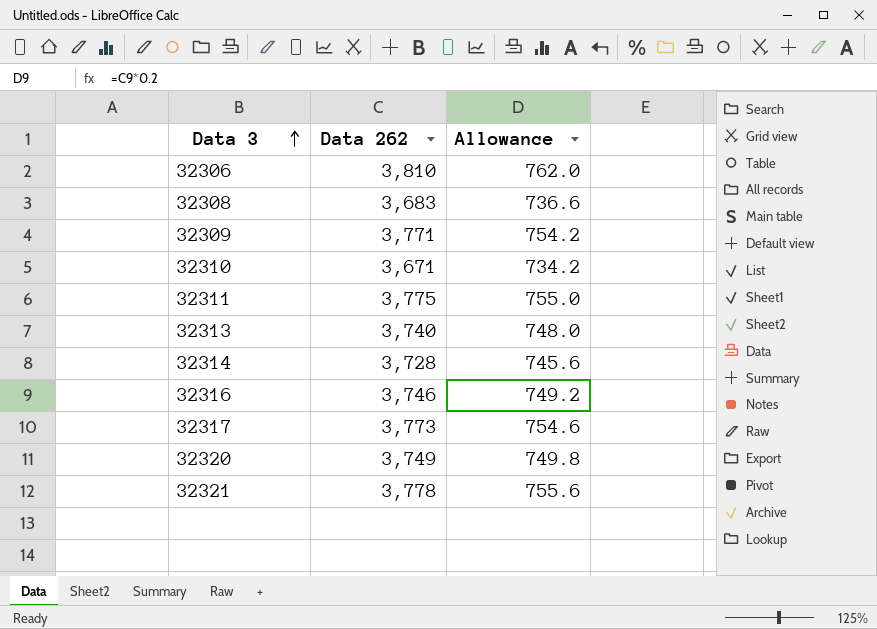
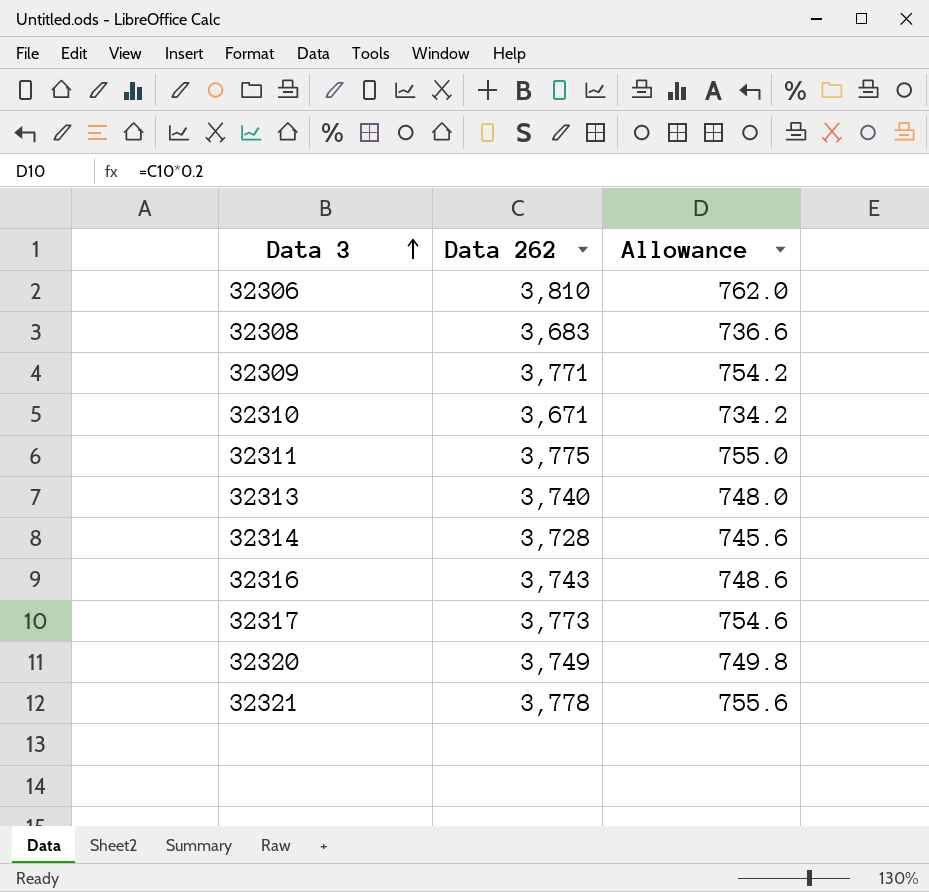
32316 | Data 262: 3,746 -> 3,743
32316 | Allowance: 749.2 -> 748.6

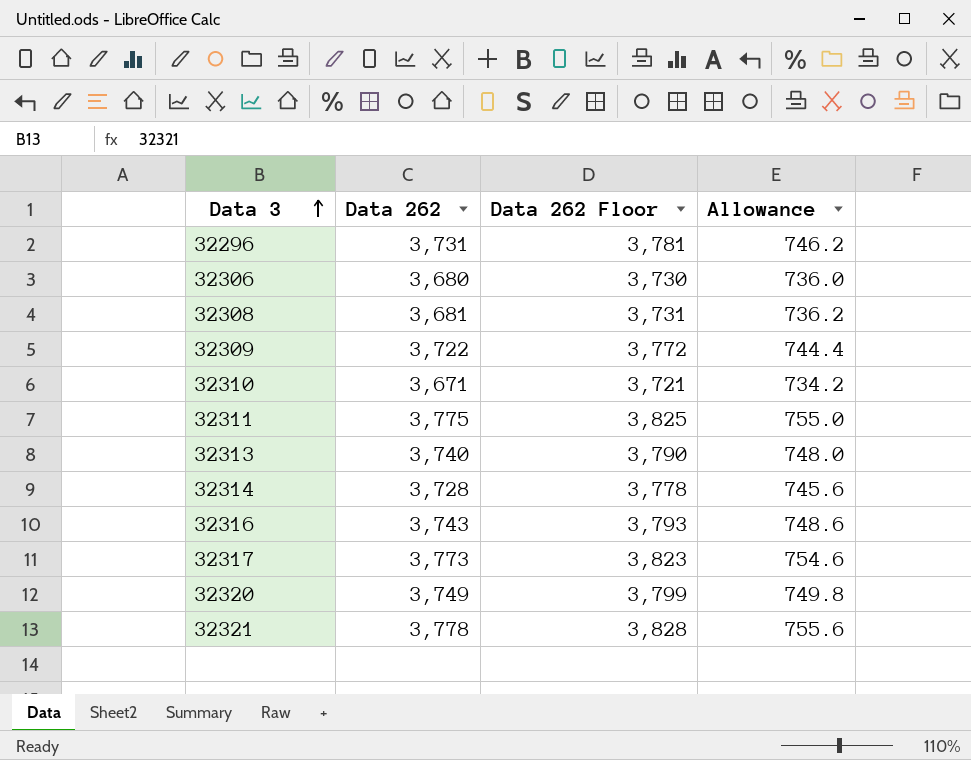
column Data 262 Floor | formula: none -> [Data 262] + 50
row 32296: none -> 3,731 | 3,781 | 746.2
32306 | Data 262: 3,810 -> 3,680
32306 | Allowance: 762.0 -> 736.0
32308 | Data 262: 3,683 -> 3,681
32308 | Allowance: 736.6 -> 736.2
32309 | Data 262: 3,771 -> 3,722
32309 | Allowance: 754.2 -> 744.4

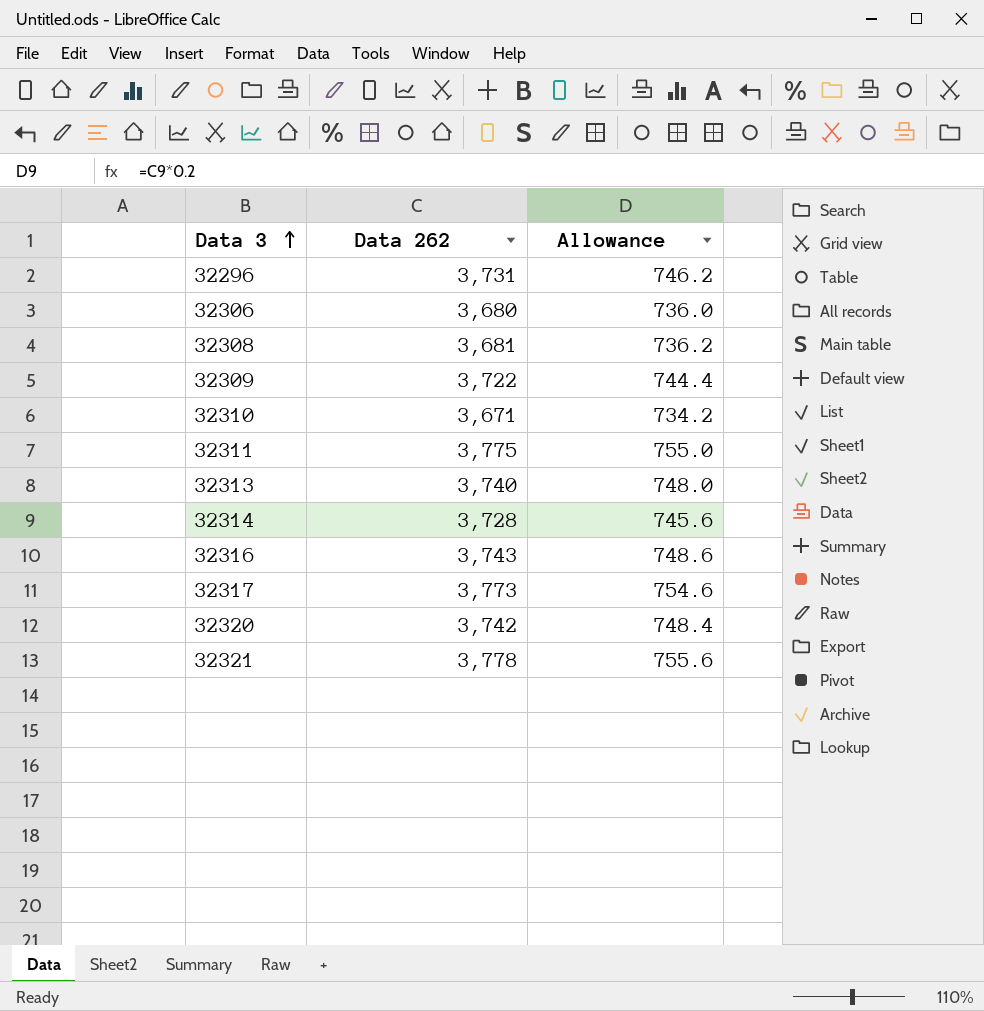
column Data 262 Floor | formula: [Data 262] + 50 -> none
32320 | Data 262: 3,749 -> 3,742
32320 | Allowance: 749.8 -> 748.4

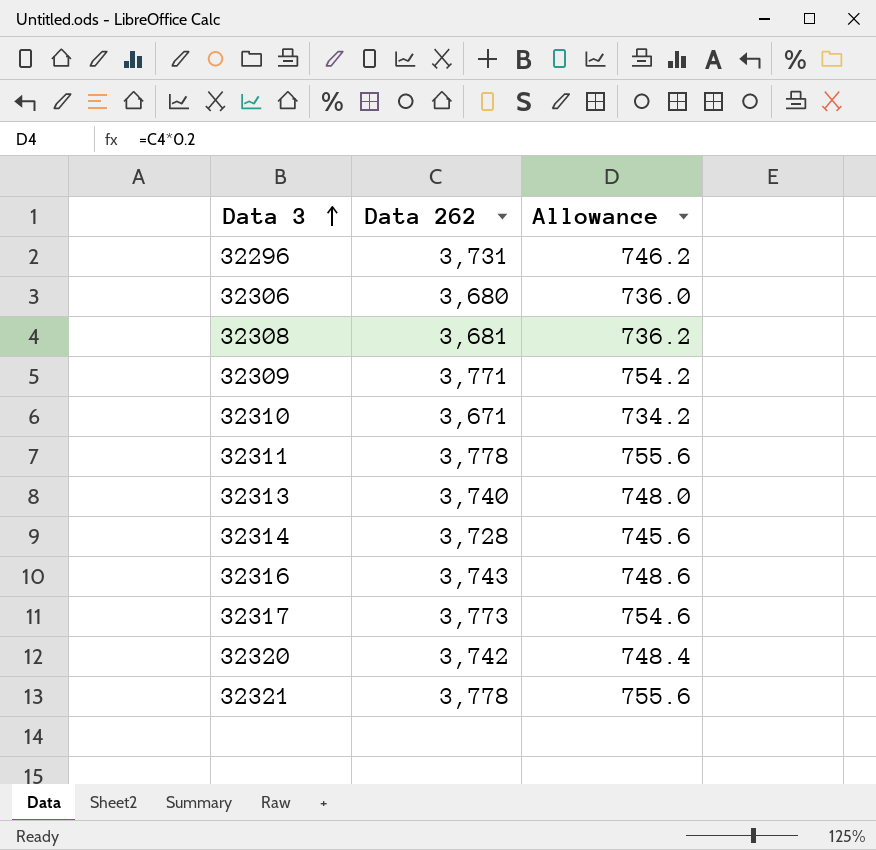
32309 | Data 262: 3,722 -> 3,771
32309 | Allowance: 744.4 -> 754.2
32311 | Data 262: 3,775 -> 3,778
32311 | Allowance: 755.0 -> 755.6

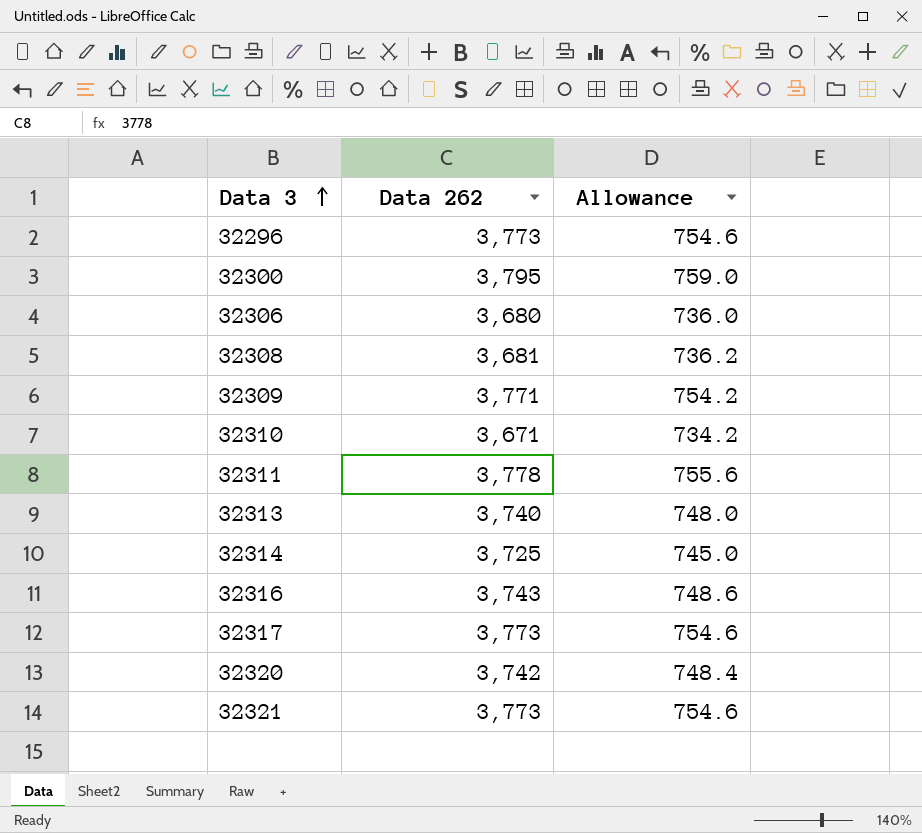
32296 | Data 262: 3,731 -> 3,773
32296 | Allowance: 746.2 -> 754.6
row 32300: none -> 3,795 | 759.0
32314 | Data 262: 3,728 -> 3,725
32314 | Allowance: 745.6 -> 745.0
32321 | Data 262: 3,778 -> 3,773
32321 | Allowance: 755.6 -> 754.6

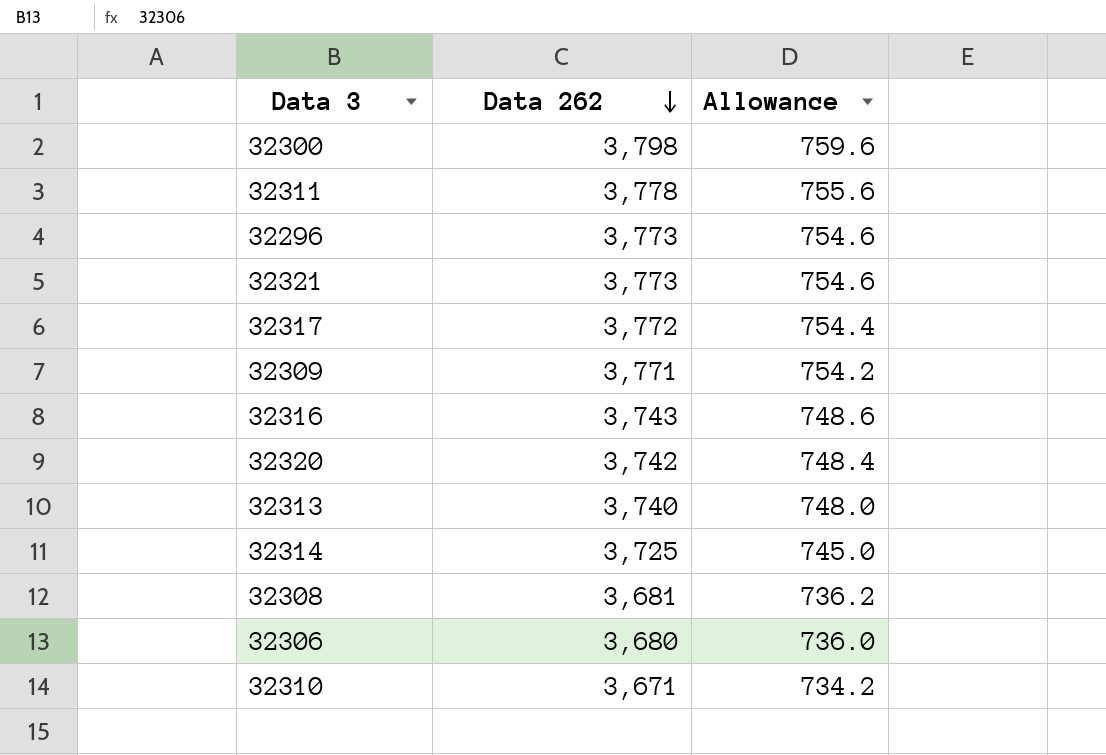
row order: Data 3 ascending -> Data 262 descending
32300 | Data 262: 3,795 -> 3,798
32300 | Allowance: 759.0 -> 759.6
32317 | Data 262: 3,773 -> 3,772
32317 | Allowance: 754.6 -> 754.4

